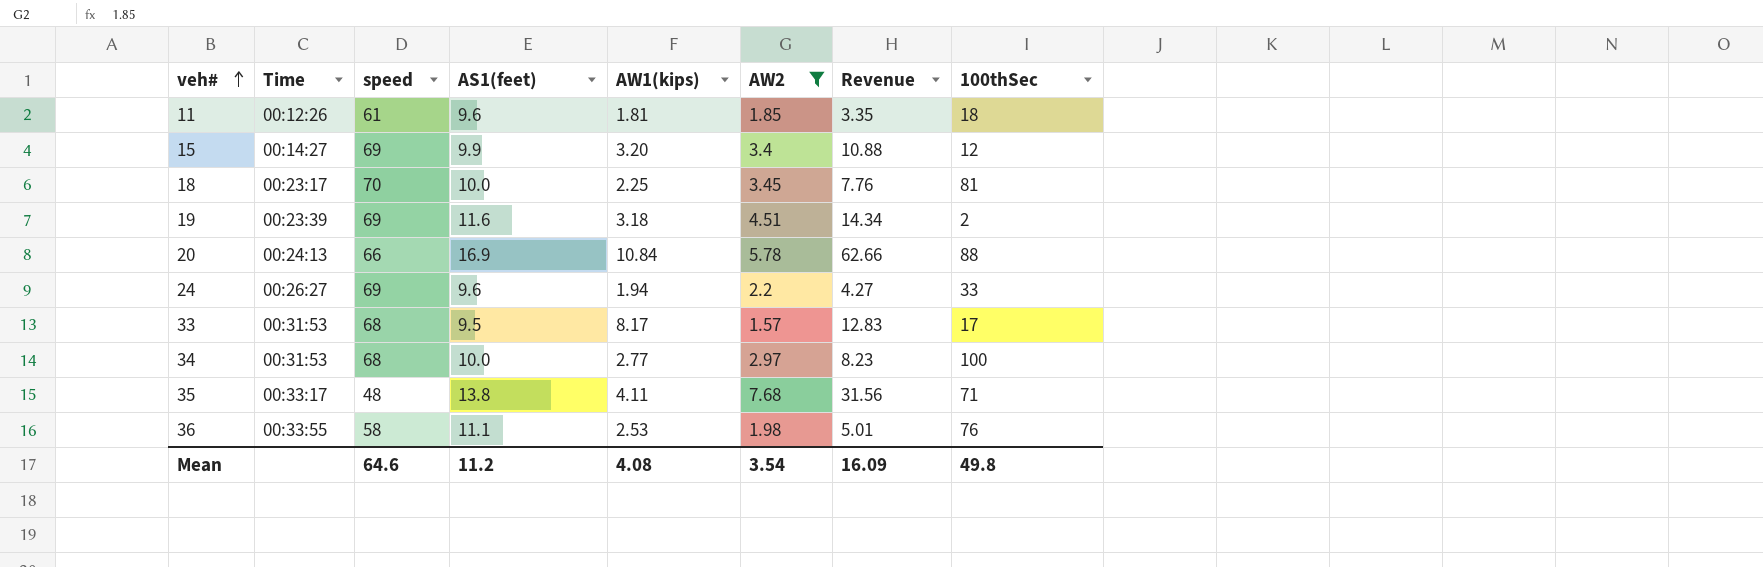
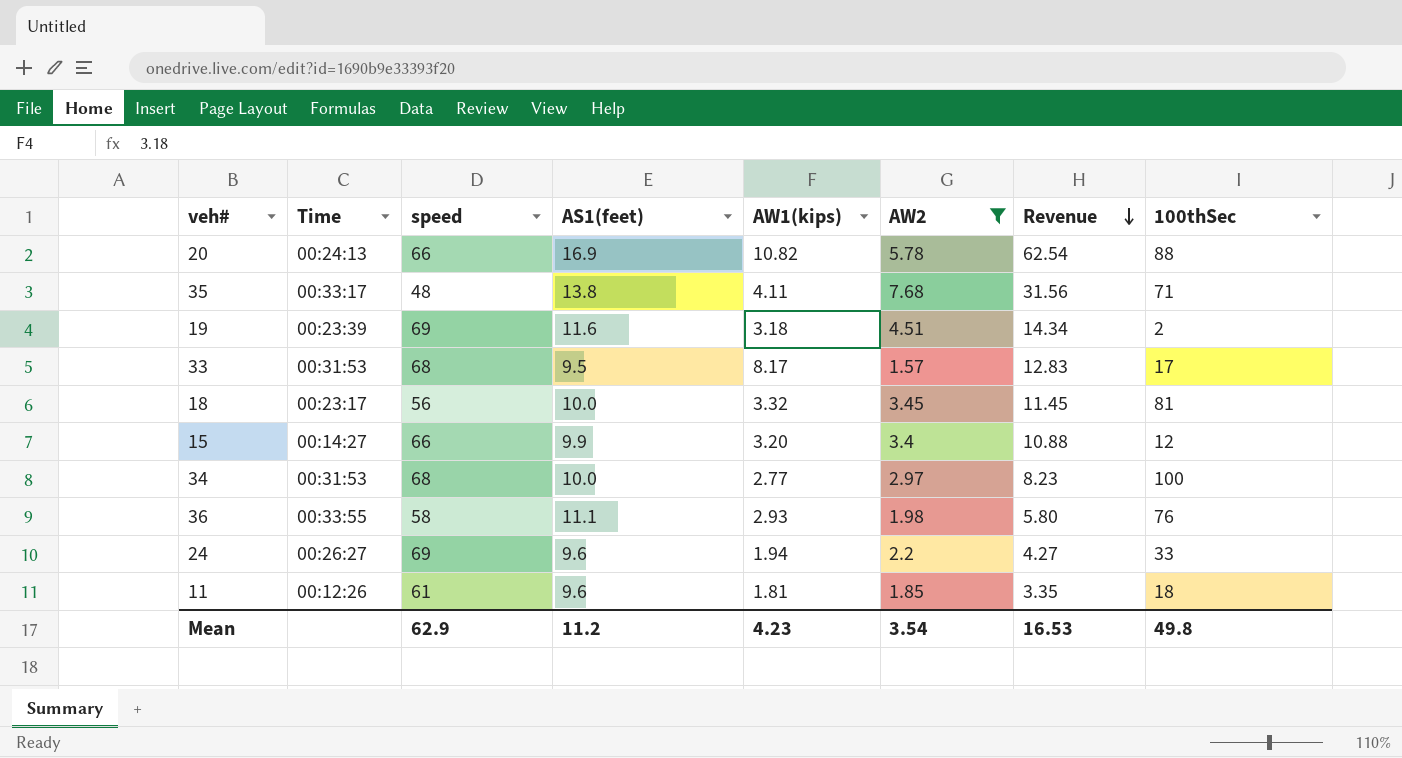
row order: veh# ascending -> Revenue descending
20 | AW1(kips): 10.84 -> 10.82
20 | Revenue: 62.66 -> 62.54
18 | speed: 70 -> 56
18 | AW1(kips): 2.25 -> 3.32
18 | Revenue: 7.76 -> 11.45
15 | speed: 69 -> 66
36 | AW1(kips): 2.53 -> 2.93
36 | Revenue: 5.01 -> 5.80
Mean | speed: 64.6 -> 62.9
Mean | AW1(kips): 4.08 -> 4.23
Mean | Revenue: 16.09 -> 16.53

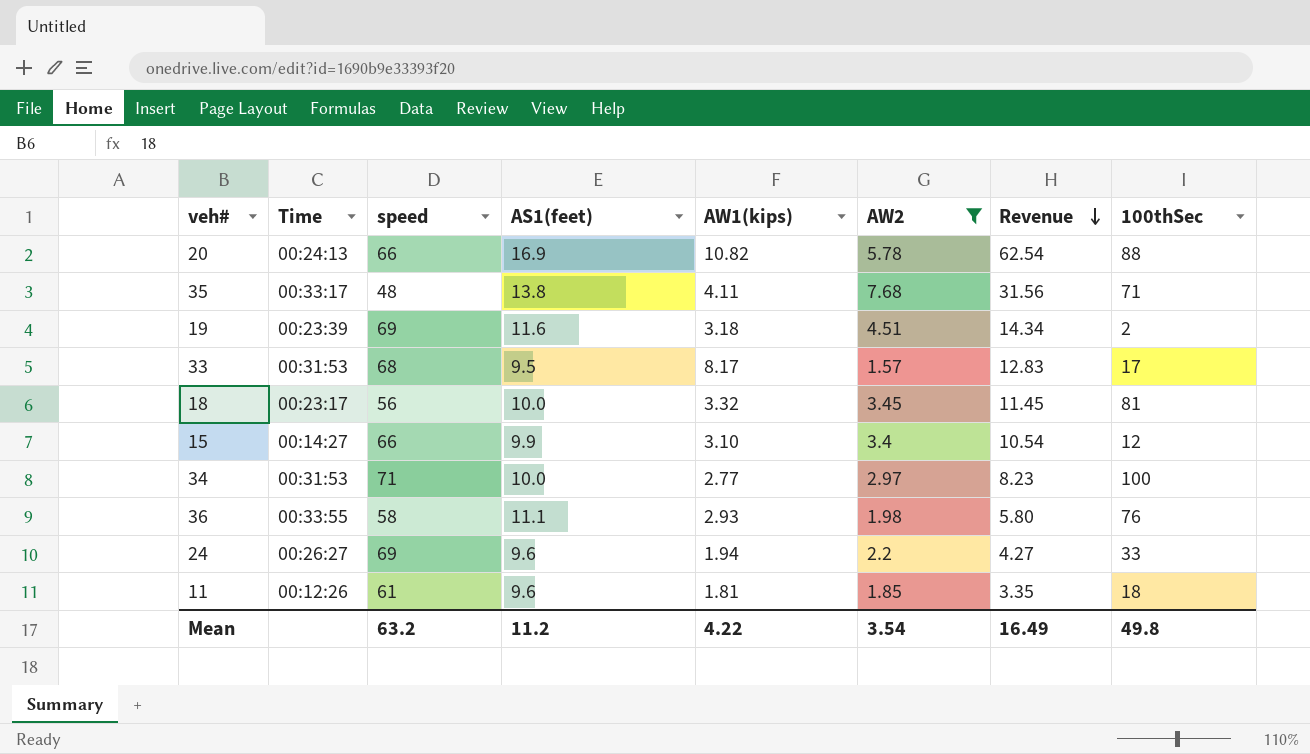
15 | AW1(kips): 3.20 -> 3.10
15 | Revenue: 10.88 -> 10.54
34 | speed: 68 -> 71
Mean | speed: 62.9 -> 63.2
Mean | AW1(kips): 4.23 -> 4.22
Mean | Revenue: 16.53 -> 16.49

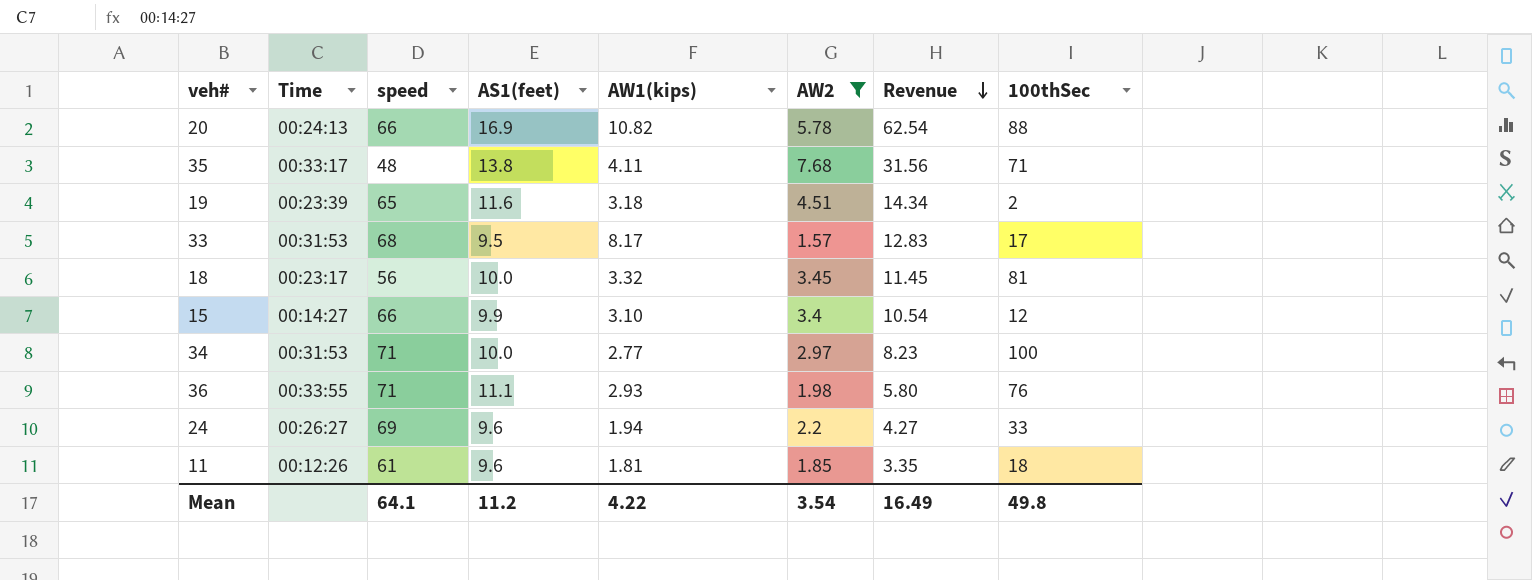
19 | speed: 69 -> 65
36 | speed: 58 -> 71
Mean | speed: 63.2 -> 64.1

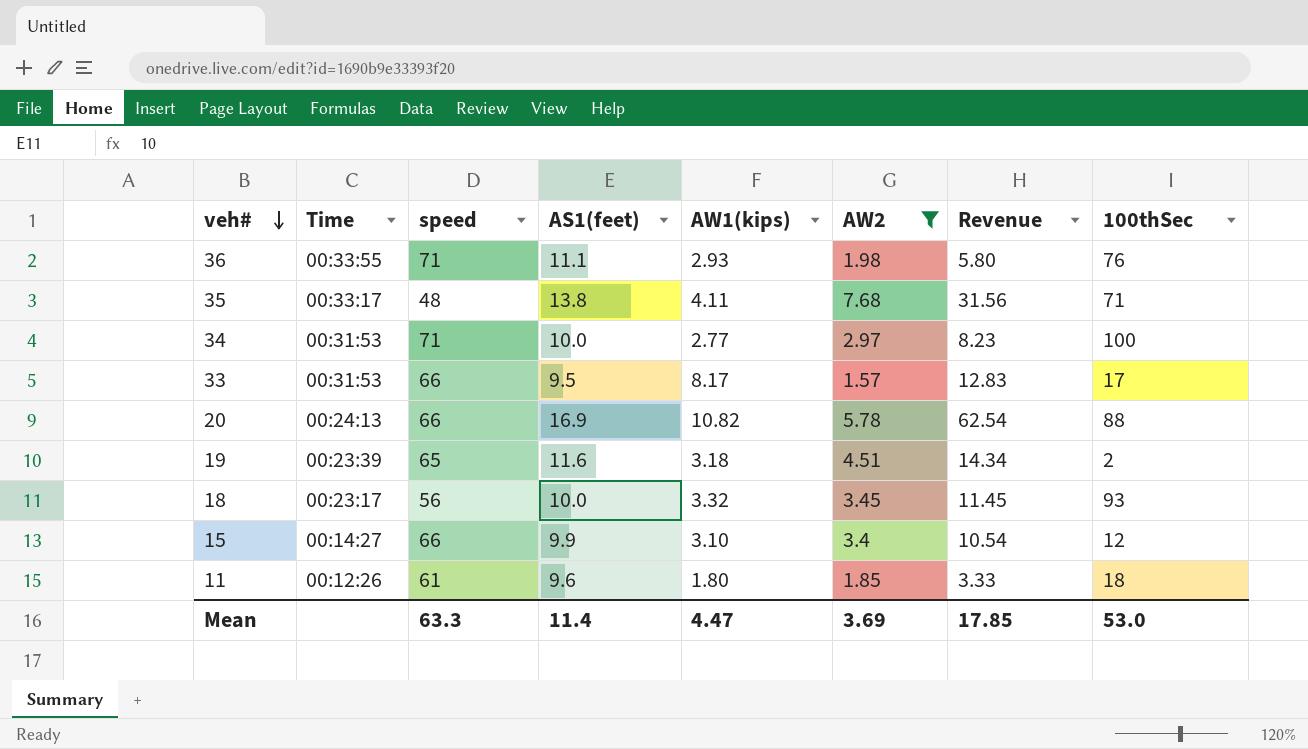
row order: Revenue descending -> veh# descending
row 24: 00:26:27 | 69 | 9.6 | 1.94 | 2.2 | 4.27 | 33 -> none
33 | speed: 68 -> 66
18 | 100thSec: 81 -> 93
11 | AW1(kips): 1.81 -> 1.80
11 | Revenue: 3.35 -> 3.33
Mean | speed: 64.1 -> 63.3
Mean | AS1(feet): 11.2 -> 11.4
Mean | AW1(kips): 4.22 -> 4.47
Mean | AW2: 3.54 -> 3.69
Mean | Revenue: 16.49 -> 17.85
Mean | 100thSec: 49.8 -> 53.0

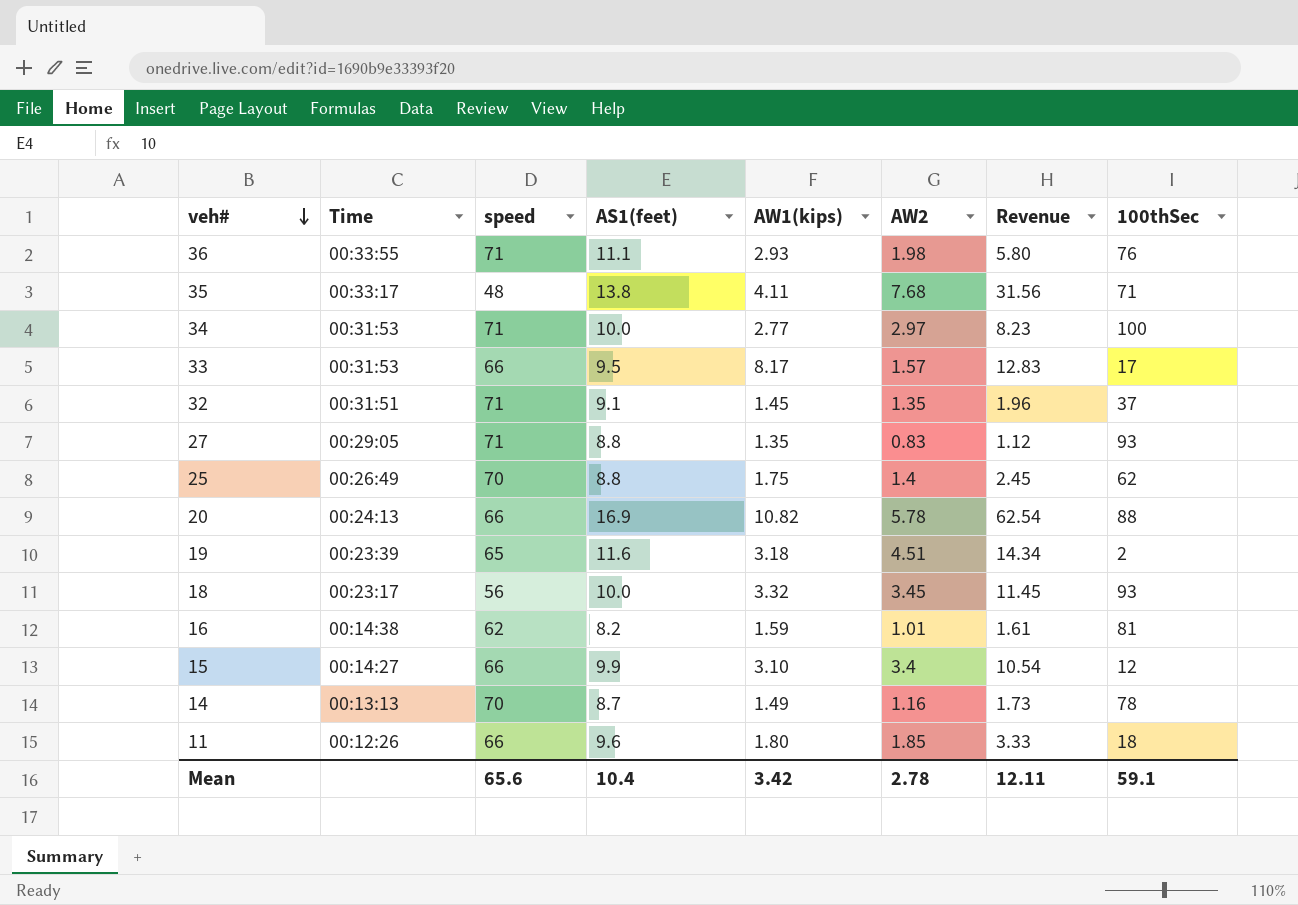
filter: AW2 >= 1.57 -> none
11 | speed: 61 -> 66
Mean | speed: 63.3 -> 65.6
Mean | AS1(feet): 11.4 -> 10.4
Mean | AW1(kips): 4.47 -> 3.42
Mean | AW2: 3.69 -> 2.78
Mean | Revenue: 17.85 -> 12.11
Mean | 100thSec: 53.0 -> 59.1

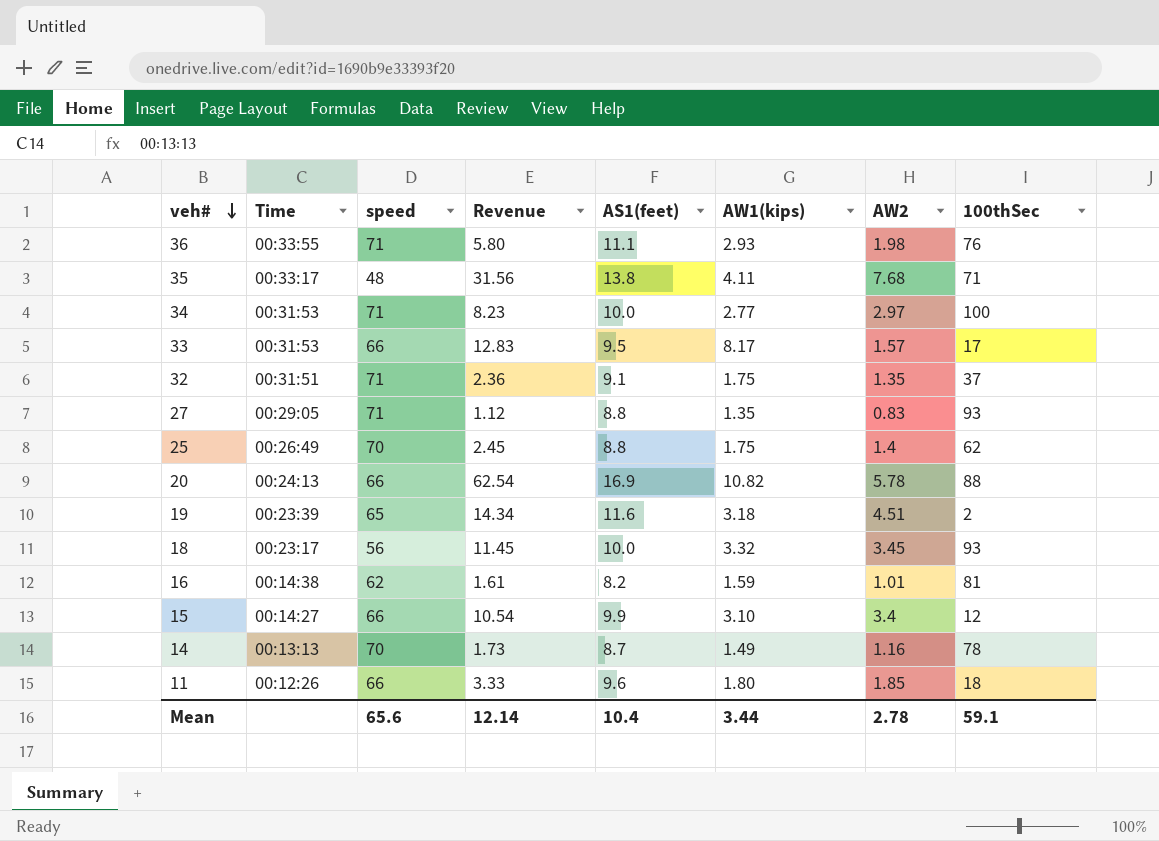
column Revenue | position: 7 -> 4
32 | Revenue: 1.96 -> 2.36
32 | AW1(kips): 1.45 -> 1.75
Mean | Revenue: 12.11 -> 12.14
Mean | AW1(kips): 3.42 -> 3.44

